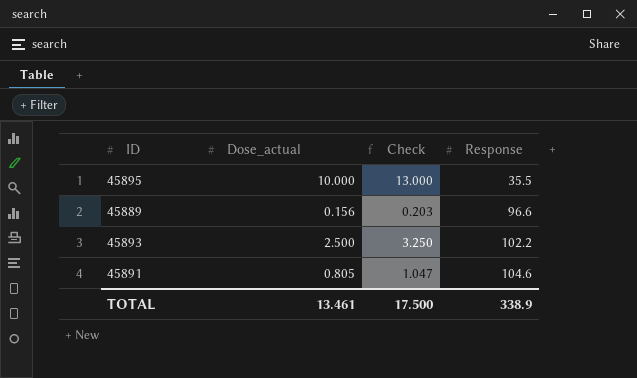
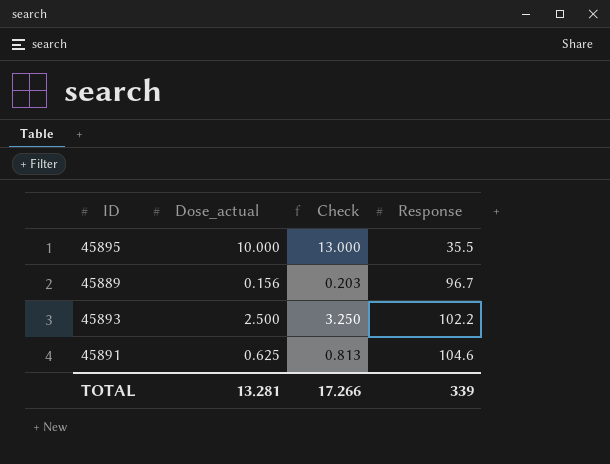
45889 | Response: 96.6 -> 96.7
45891 | Dose_actual: 0.805 -> 0.625
45891 | Check: 1.047 -> 0.813
TOTAL | Dose_actual: 13.461 -> 13.281
TOTAL | Check: 17.500 -> 17.266
TOTAL | Response: 338.9 -> 339

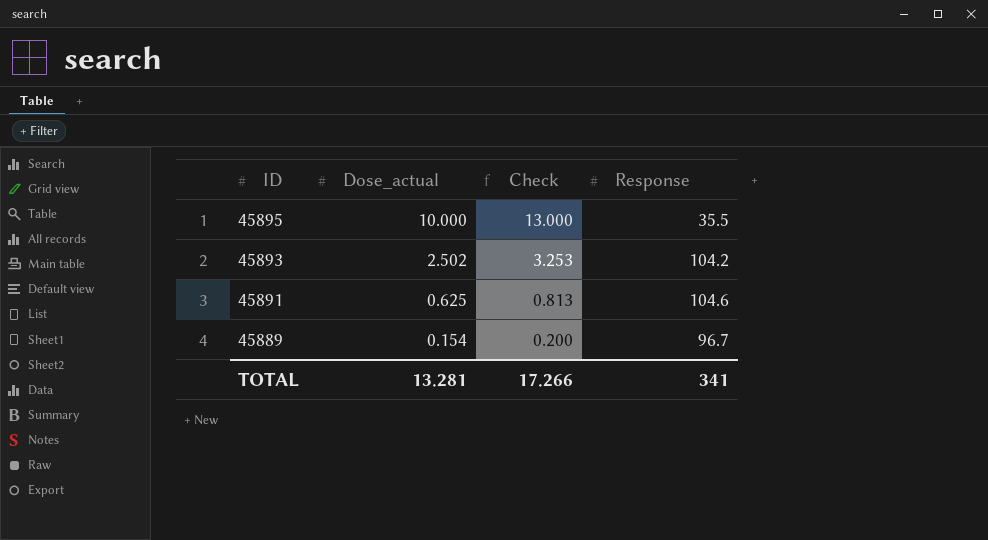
row order: Response ascending -> ID descending
45893 | Dose_actual: 2.500 -> 2.502
45893 | Check: 3.250 -> 3.253
45893 | Response: 102.2 -> 104.2
45889 | Dose_actual: 0.156 -> 0.154
45889 | Check: 0.203 -> 0.200
TOTAL | Response: 339 -> 341

